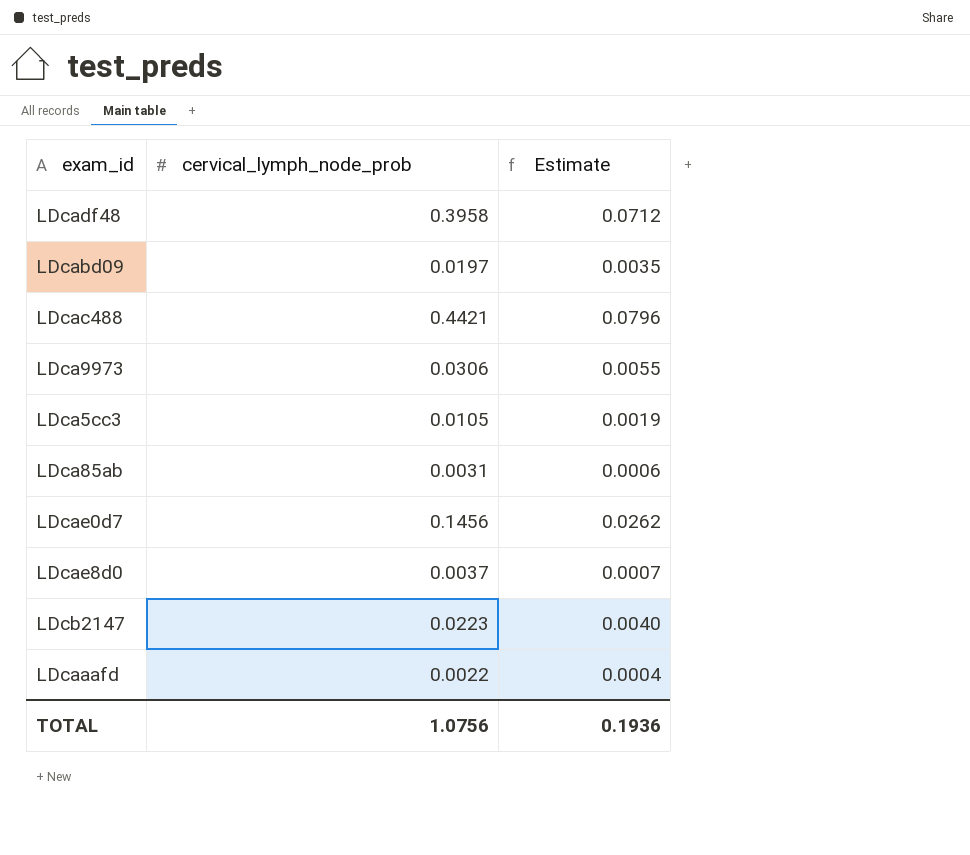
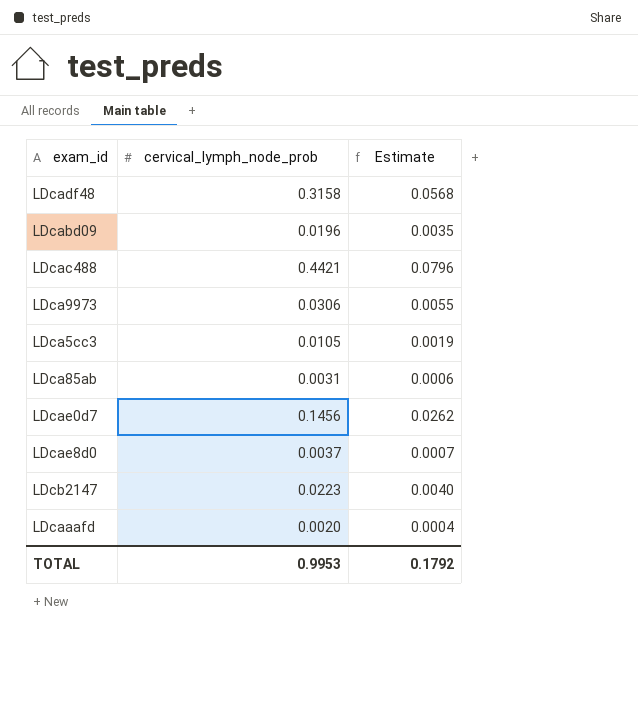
LDcadf48 | cervical_lymph_node_prob: 0.3958 -> 0.3158
LDcadf48 | Estimate: 0.0712 -> 0.0568
LDcabd09 | cervical_lymph_node_prob: 0.0197 -> 0.0196
LDcaaafd | cervical_lymph_node_prob: 0.0022 -> 0.0020
TOTAL | cervical_lymph_node_prob: 1.0756 -> 0.9953
TOTAL | Estimate: 0.1936 -> 0.1792

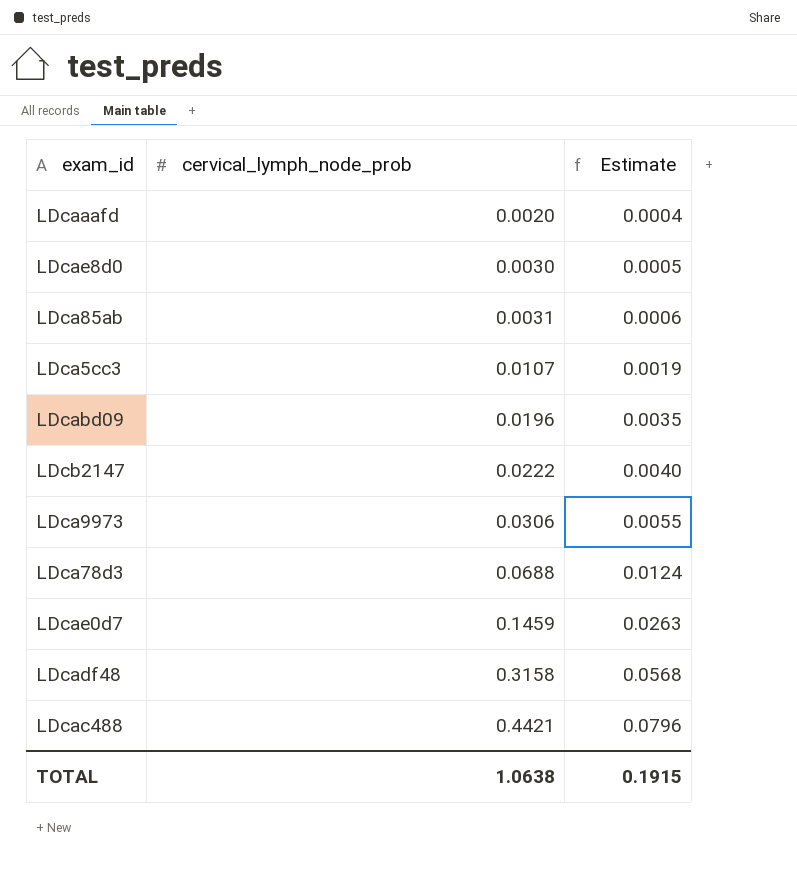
row order: none -> cervical_lymph_node_prob ascending
LDcae8d0 | cervical_lymph_node_prob: 0.0037 -> 0.0030
LDcae8d0 | Estimate: 0.0007 -> 0.0005
LDca5cc3 | cervical_lymph_node_prob: 0.0105 -> 0.0107
LDcb2147 | cervical_lymph_node_prob: 0.0223 -> 0.0222
row LDca78d3: none -> 0.0688 | 0.0124
LDcae0d7 | cervical_lymph_node_prob: 0.1456 -> 0.1459
LDcae0d7 | Estimate: 0.0262 -> 0.0263
TOTAL | cervical_lymph_node_prob: 0.9953 -> 1.0638
TOTAL | Estimate: 0.1792 -> 0.1915

